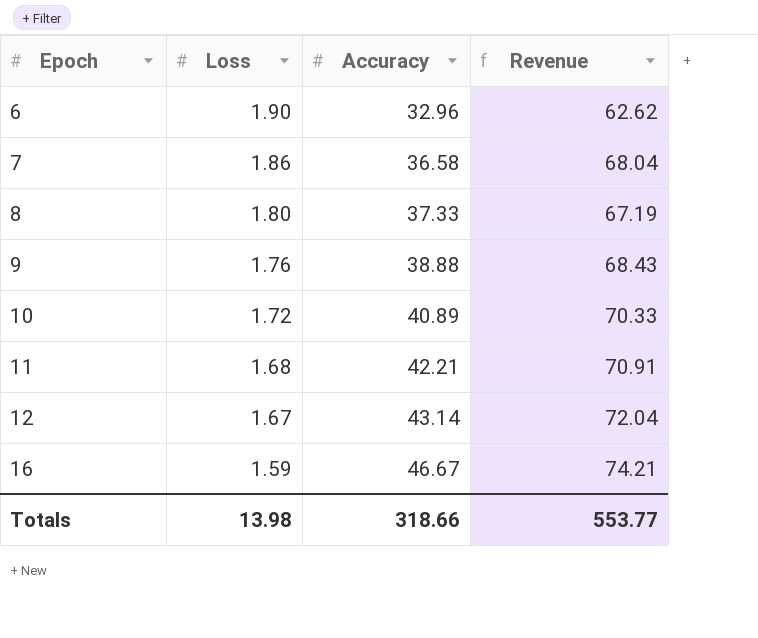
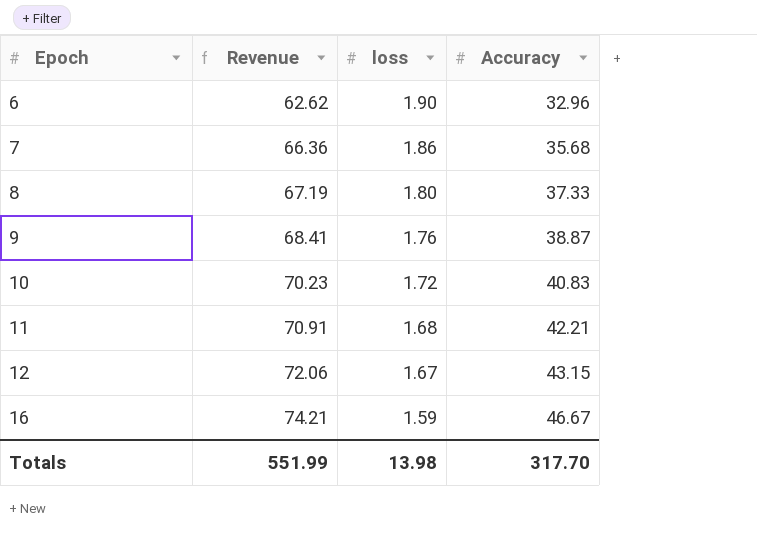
column Revenue | position: 4 -> 2
column name: Loss -> loss
7 | Revenue: 68.04 -> 66.36
7 | Accuracy: 36.58 -> 35.68
9 | Revenue: 68.43 -> 68.41
9 | Accuracy: 38.88 -> 38.87
10 | Revenue: 70.33 -> 70.23
10 | Accuracy: 40.89 -> 40.83
12 | Revenue: 72.04 -> 72.06
12 | Accuracy: 43.14 -> 43.15
Totals | Revenue: 553.77 -> 551.99
Totals | Accuracy: 318.66 -> 317.70

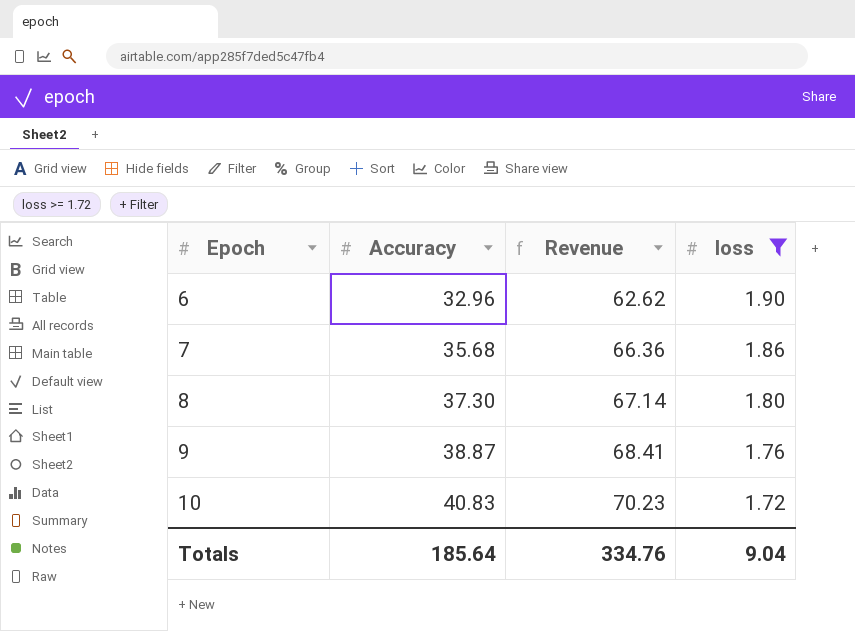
filter: none -> loss >= 1.72
column Accuracy | position: 4 -> 2
8 | Accuracy: 37.33 -> 37.30
8 | Revenue: 67.19 -> 67.14
Totals | Accuracy: 317.70 -> 185.64
Totals | Revenue: 551.99 -> 334.76
Totals | loss: 13.98 -> 9.04

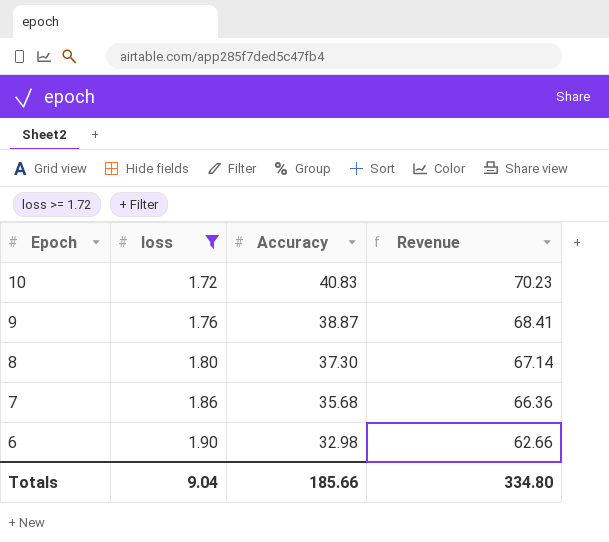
row order: Epoch ascending -> Epoch descending
column loss | position: 4 -> 2
6 | Accuracy: 32.96 -> 32.98
6 | Revenue: 62.62 -> 62.66
Totals | Accuracy: 185.64 -> 185.66
Totals | Revenue: 334.76 -> 334.80

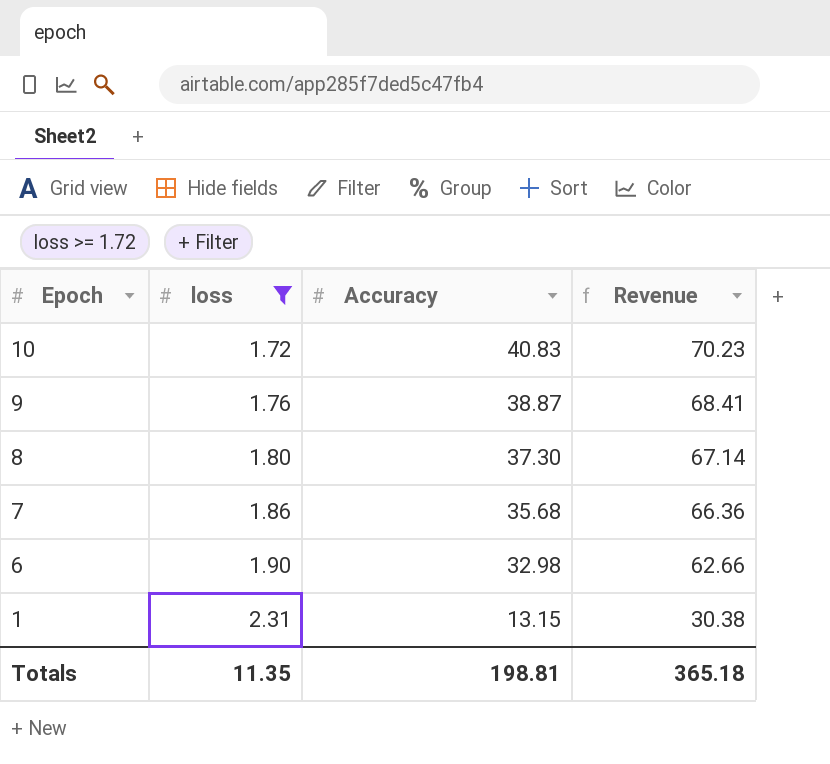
row 1: none -> 2.31 | 13.15 | 30.38
Totals | loss: 9.04 -> 11.35
Totals | Accuracy: 185.66 -> 198.81
Totals | Revenue: 334.80 -> 365.18

